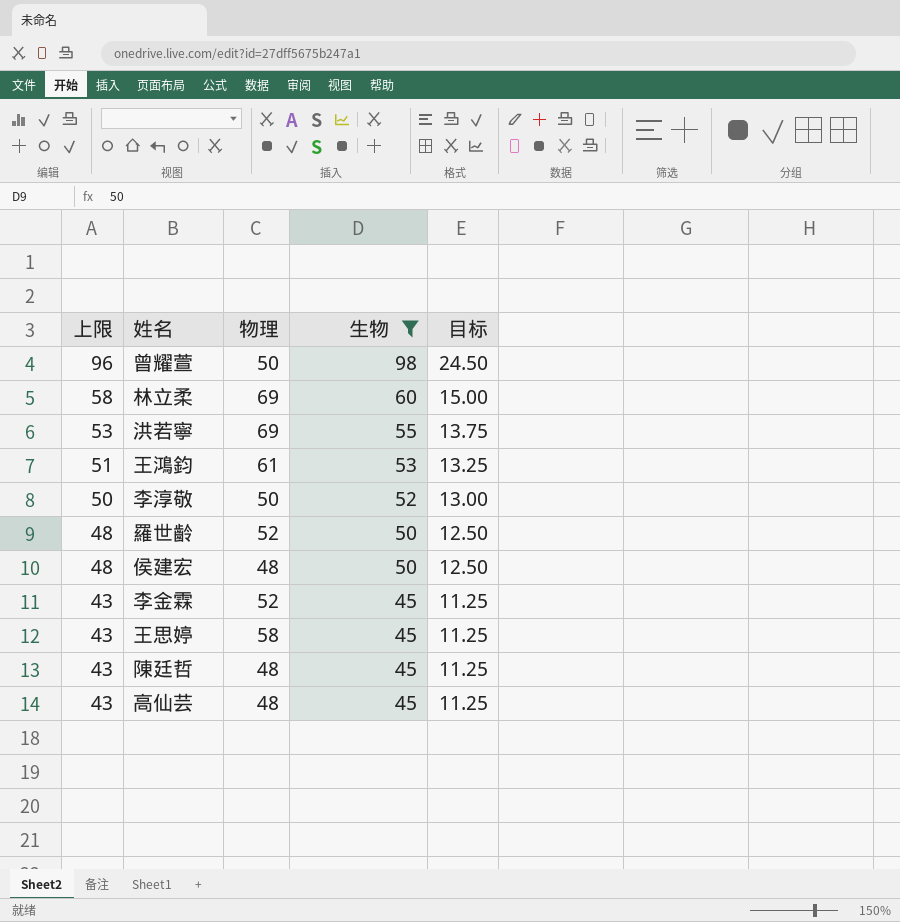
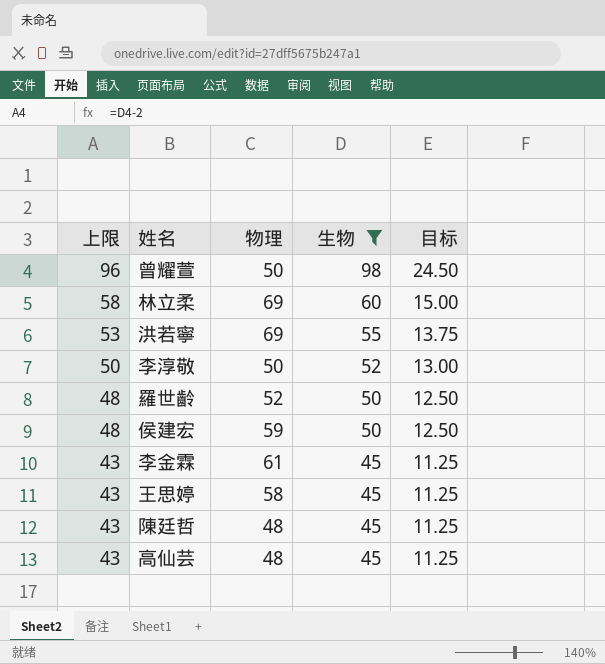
row 王鴻鈞: 51 | 61 | 53 | 13.25 -> none
侯建宏 | 物理: 48 -> 59
李金霖 | 物理: 52 -> 61

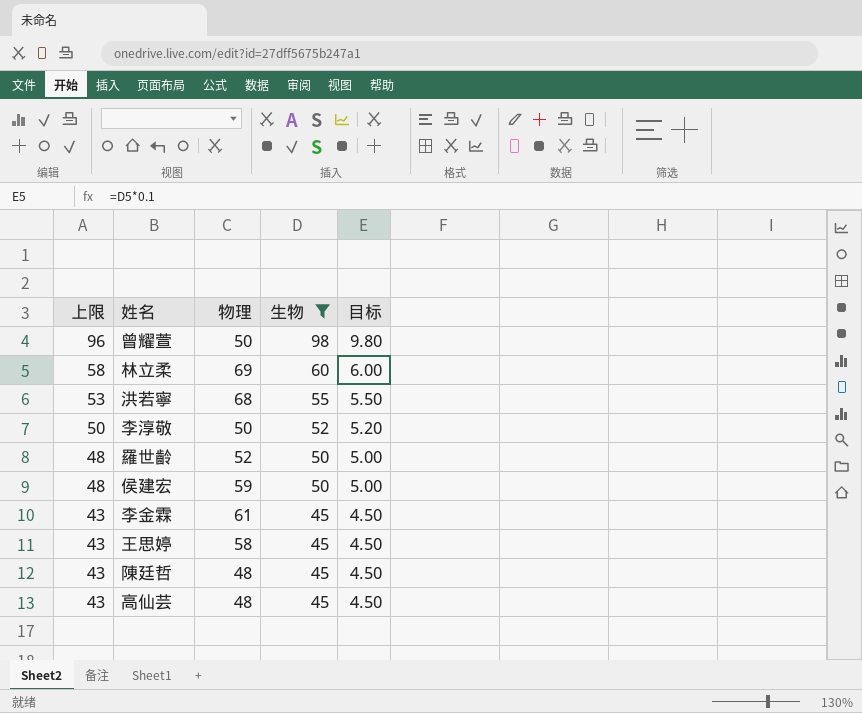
column 目标 | formula: [生物] * 0.25 -> [生物] * 0.1
洪若寧 | 物理: 69 -> 68

